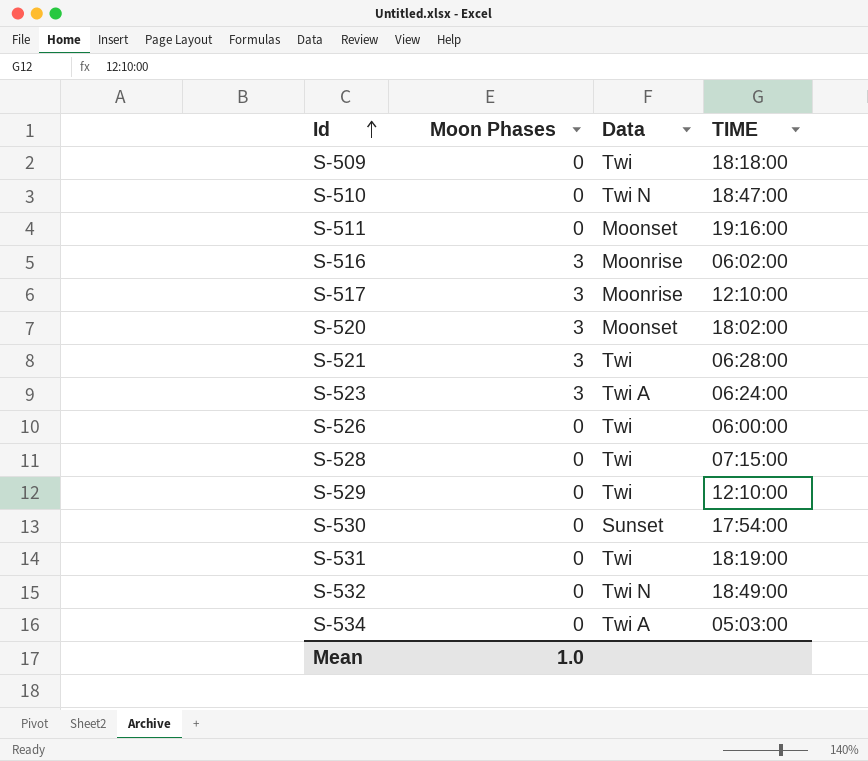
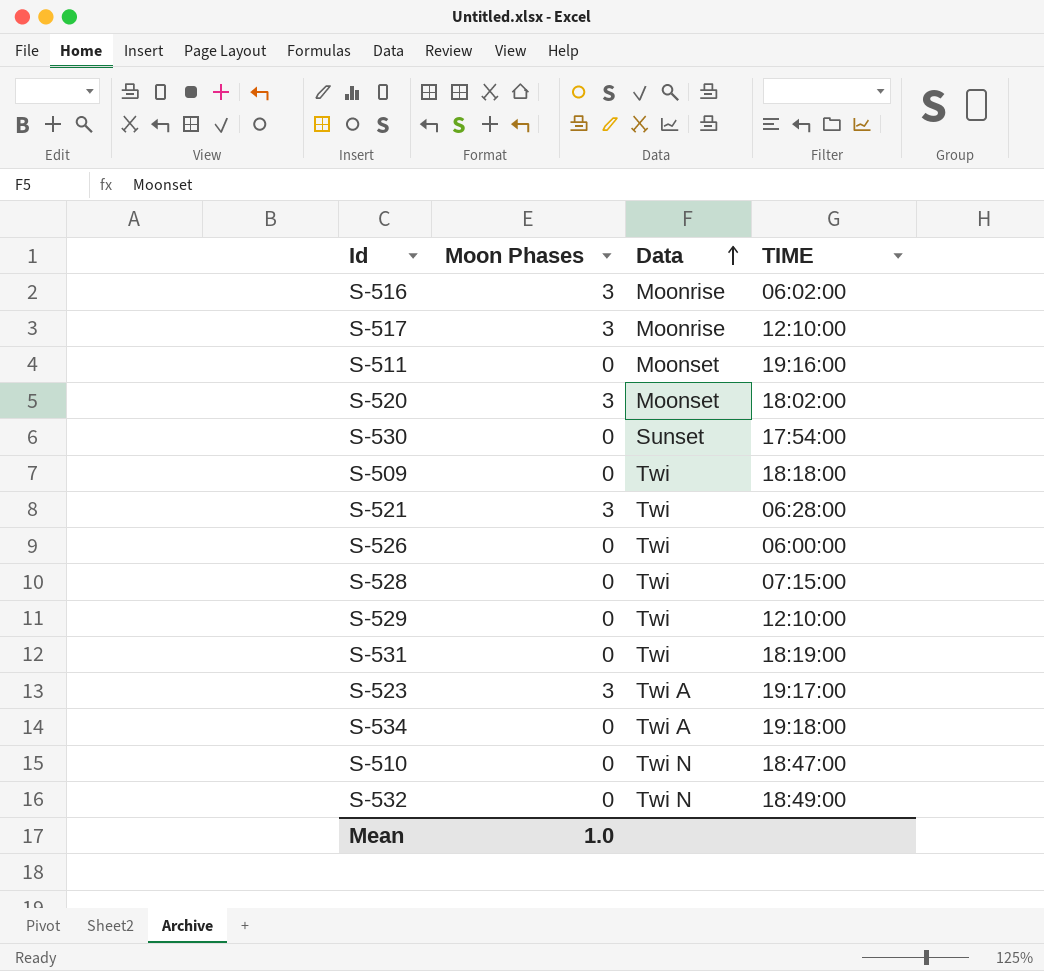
row order: Id ascending -> Data ascending
S-523 | TIME: 06:24:00 -> 19:17:00
S-534 | TIME: 05:03:00 -> 19:18:00

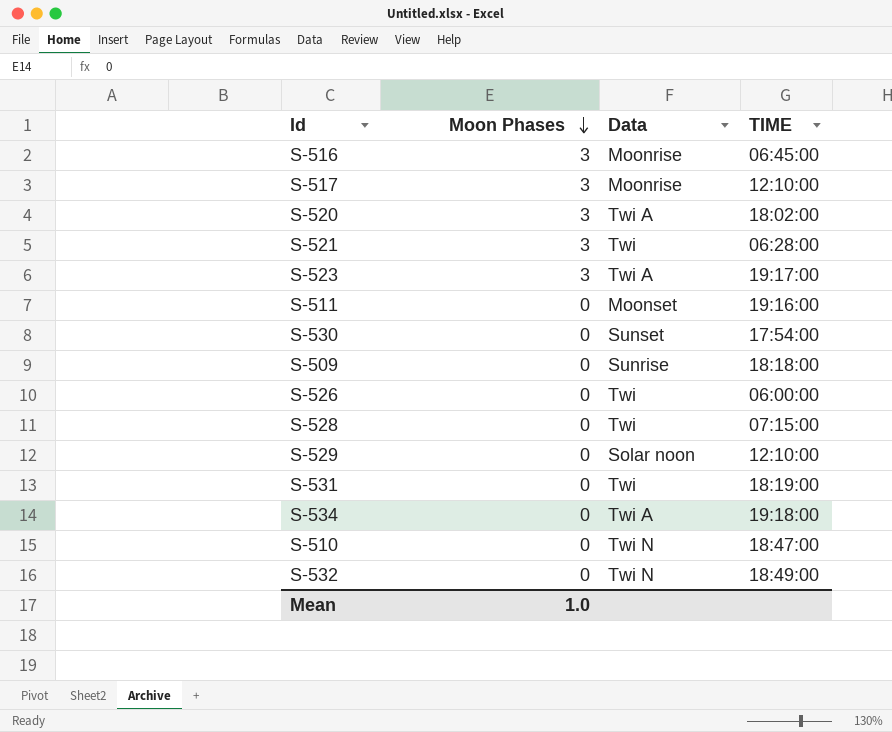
row order: Data ascending -> Moon Phases descending
S-516 | TIME: 06:02:00 -> 06:45:00
S-520 | Data: Moonset -> Twi A
S-509 | Data: Twi -> Sunrise
S-529 | Data: Twi -> Solar noon

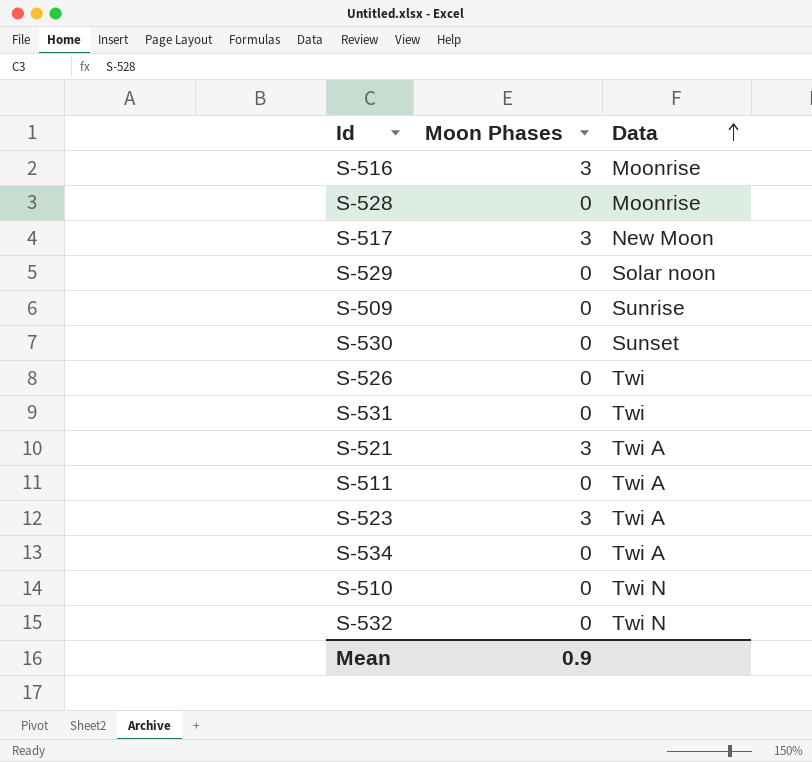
row order: Moon Phases descending -> Data ascending
column TIME | position: 4 -> none
row S-520: 3 | Twi A | 18:02:00 -> none
S-528 | Data: Twi -> Moonrise
S-517 | Data: Moonrise -> New Moon
S-521 | Data: Twi -> Twi A
S-511 | Data: Moonset -> Twi A
Mean | Moon Phases: 1.0 -> 0.9

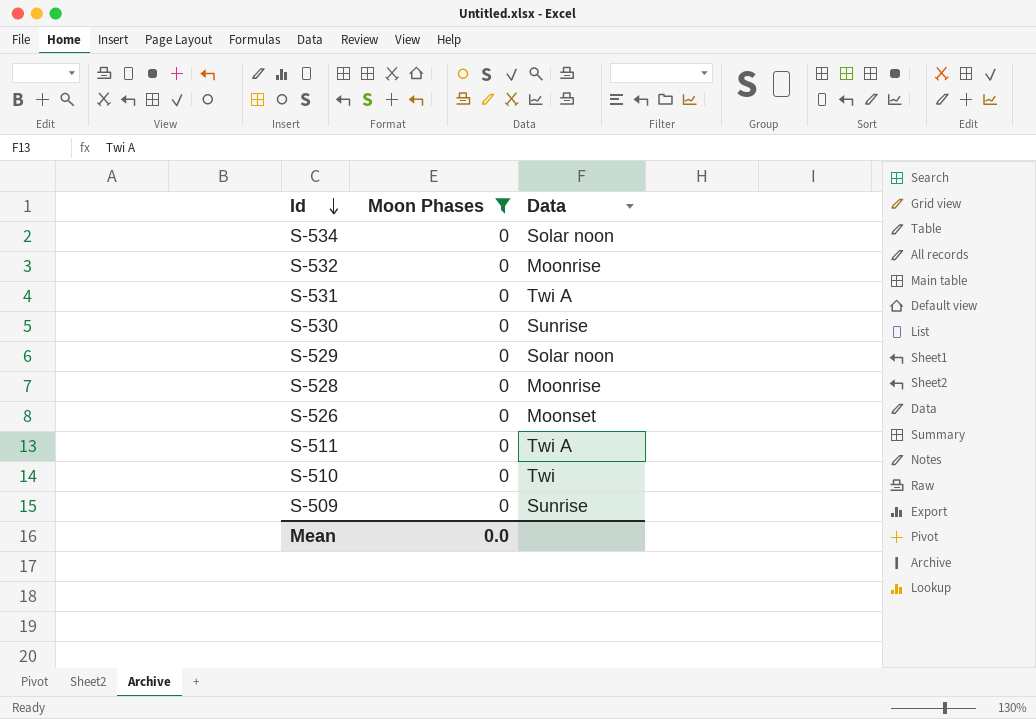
filter: none -> Moon Phases = 0
row order: Data ascending -> Id descending
S-534 | Data: Twi A -> Solar noon
S-532 | Data: Twi N -> Moonrise
S-531 | Data: Twi -> Twi A
S-530 | Data: Sunset -> Sunrise
S-526 | Data: Twi -> Moonset
S-510 | Data: Twi N -> Twi
Mean | Moon Phases: 0.9 -> 0.0

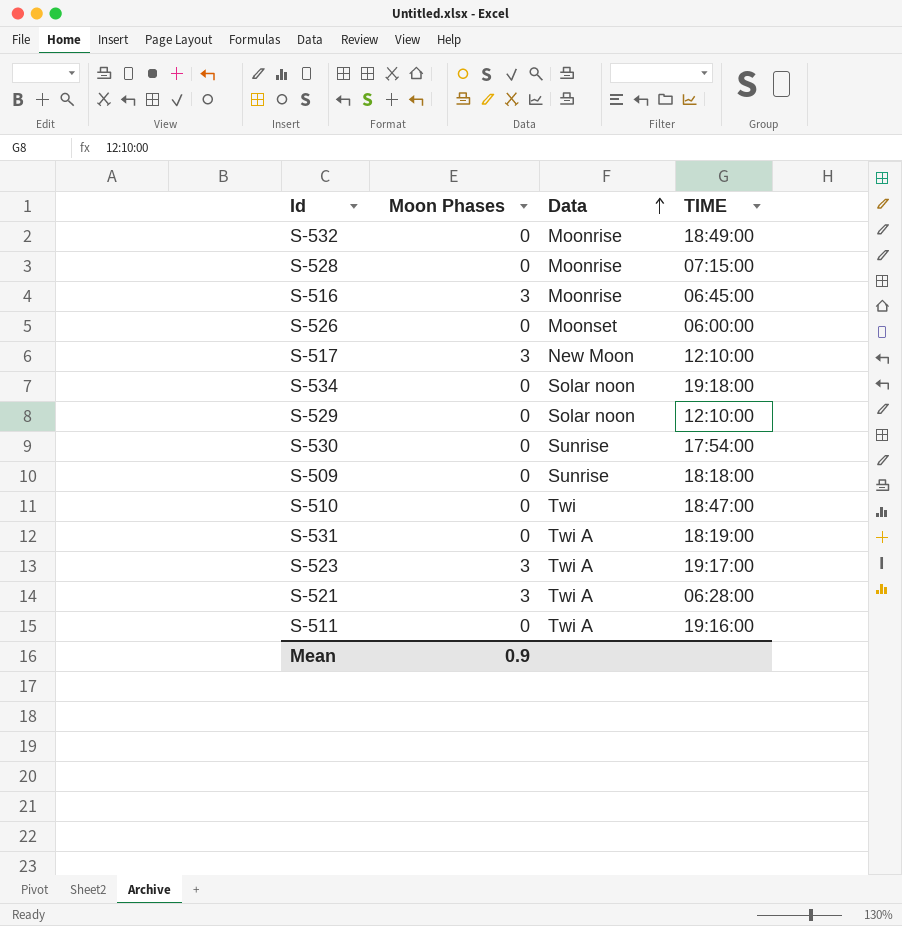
filter: Moon Phases = 0 -> none
row order: Id descending -> Data ascending
column TIME | position: none -> 4
Mean | Moon Phases: 0.0 -> 0.9

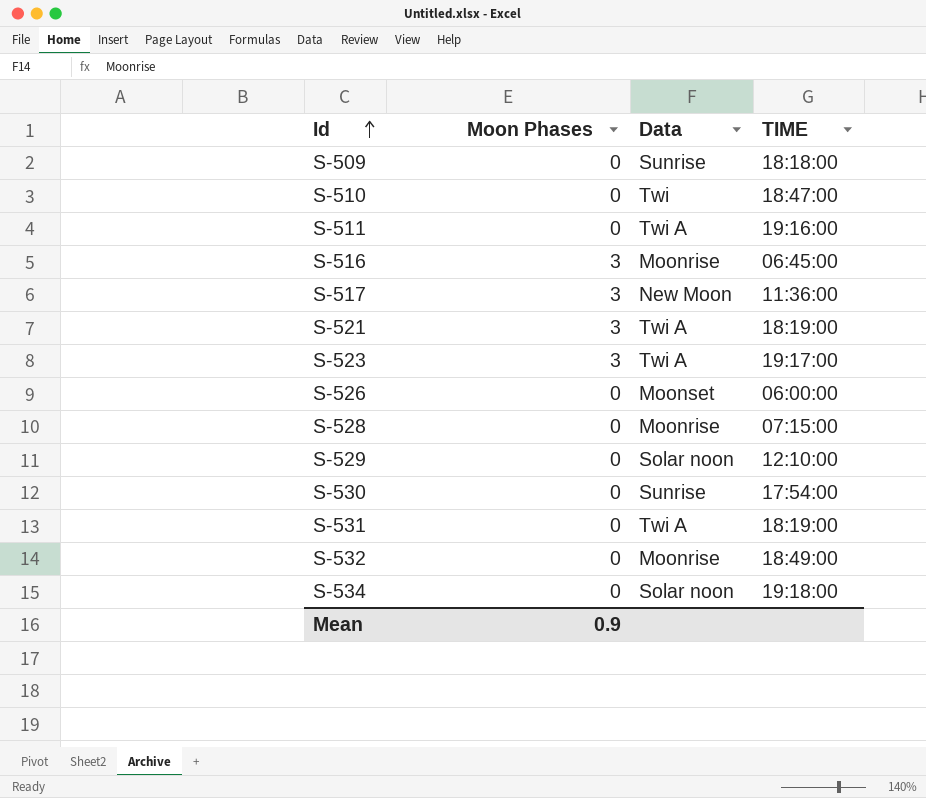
row order: Data ascending -> Id ascending
S-517 | TIME: 12:10:00 -> 11:36:00
S-521 | TIME: 06:28:00 -> 18:19:00

